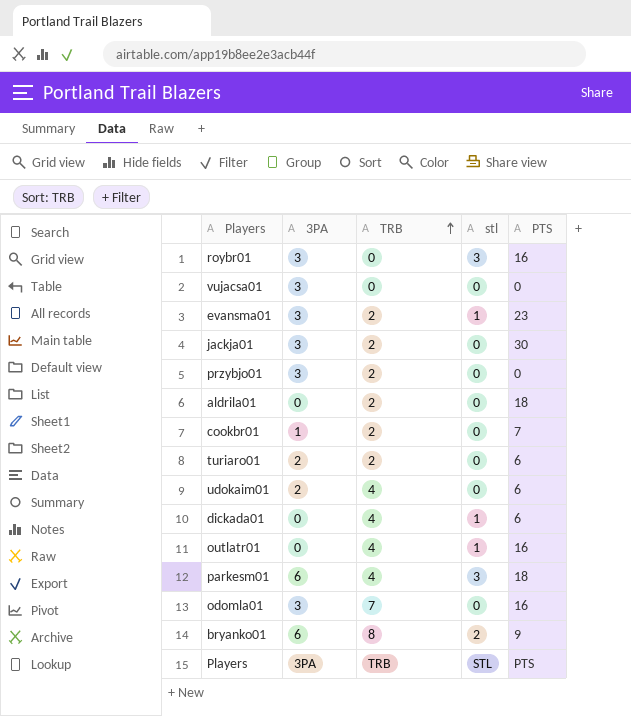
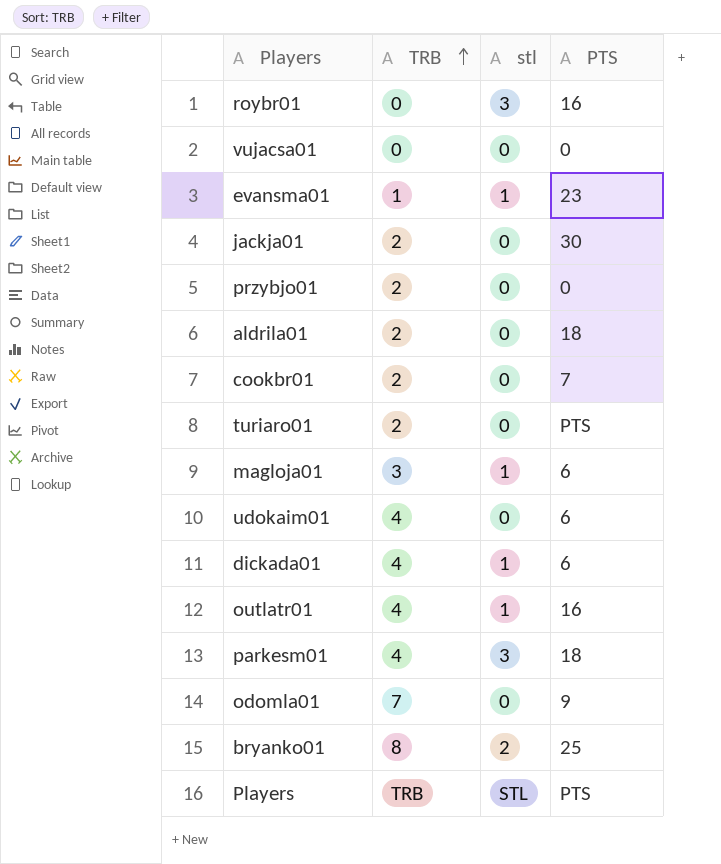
column 3PA | position: 2 -> none
evansma01 | TRB: 2 -> 1
turiaro01 | PTS: 6 -> PTS
row magloja01: none -> 3 | 1 | 6
odomla01 | PTS: 16 -> 9
bryanko01 | PTS: 9 -> 25

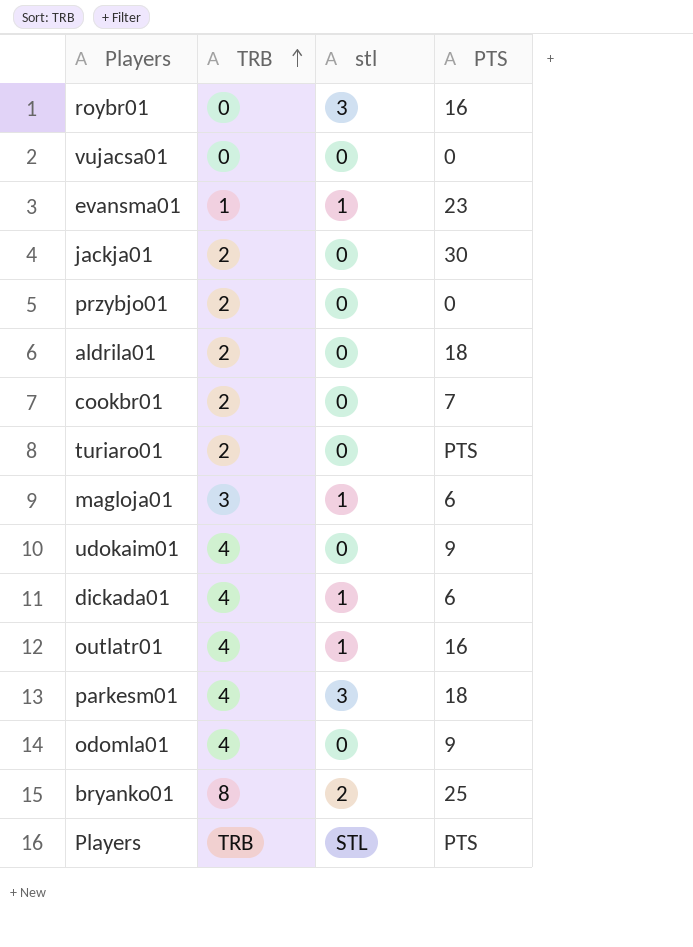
udokaim01 | PTS: 6 -> 9
odomla01 | TRB: 7 -> 4

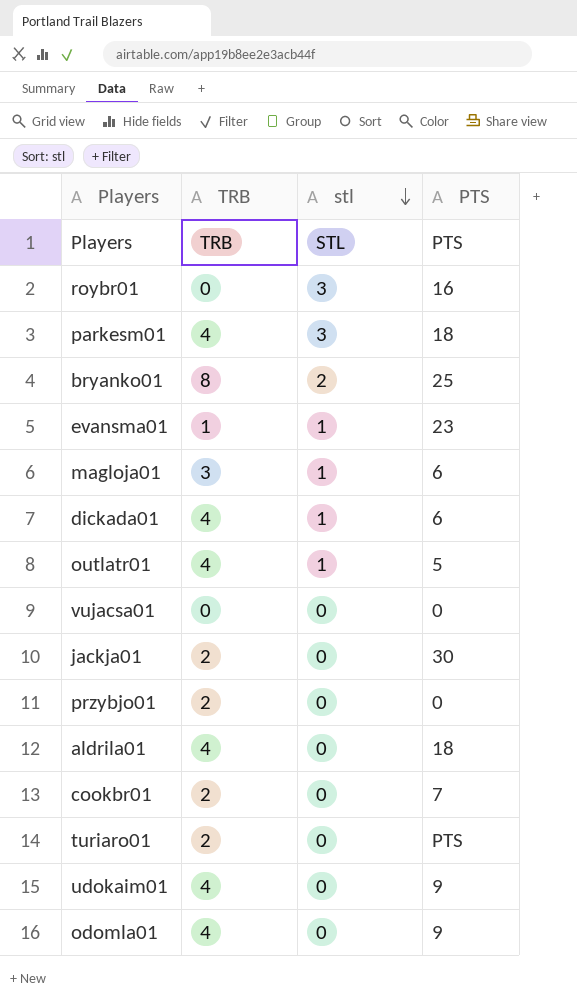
row order: TRB ascending -> stl descending
outlatr01 | PTS: 16 -> 5
aldrila01 | TRB: 2 -> 4

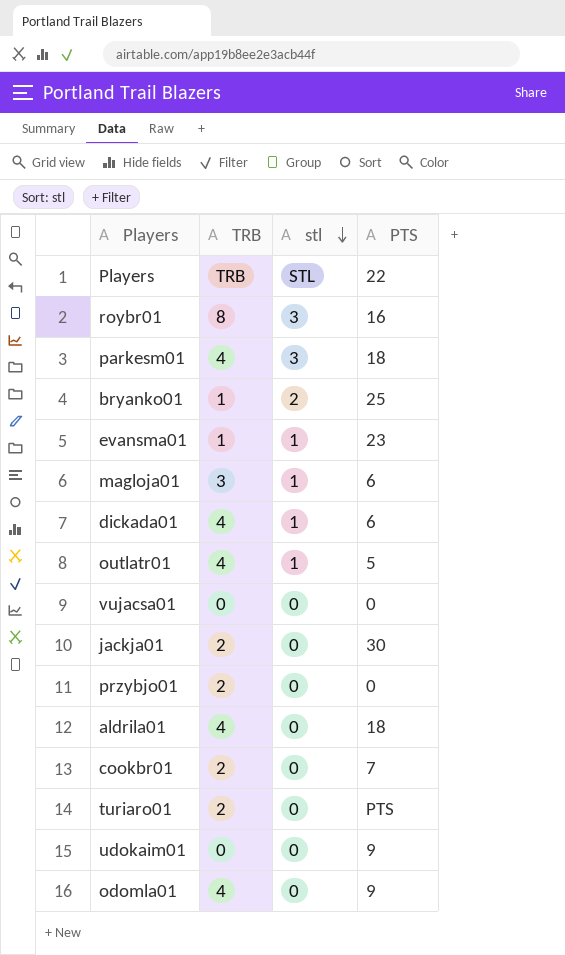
Players | PTS: PTS -> 22
roybr01 | TRB: 0 -> 8
bryanko01 | TRB: 8 -> 1
udokaim01 | TRB: 4 -> 0

